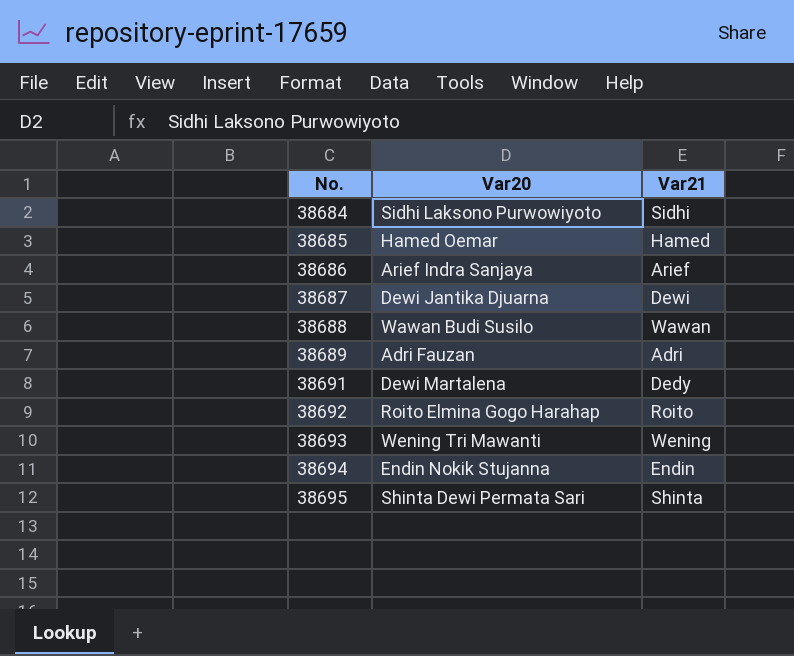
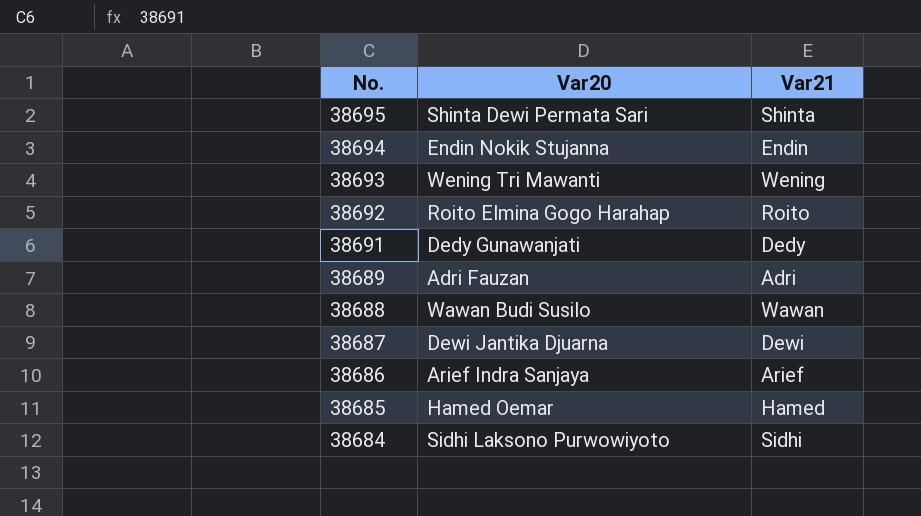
row order: No. ascending -> No. descending
38691 | Var20: Dewi Martalena -> Dedy Gunawanjati

